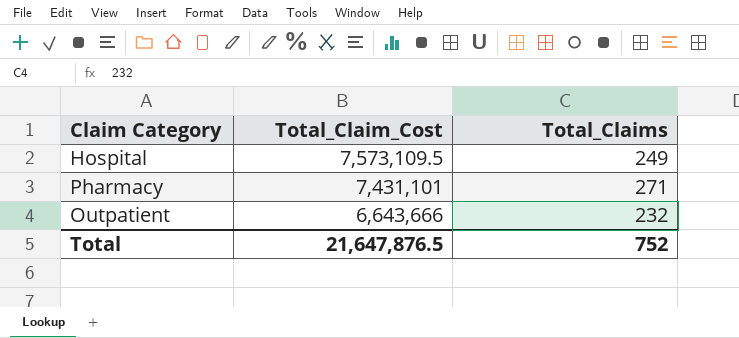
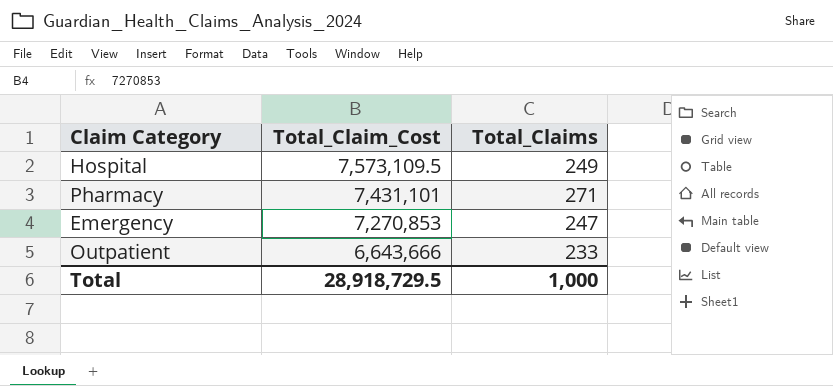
row Emergency: none -> 7,270,853 | 247
Outpatient | Total_Claims: 232 -> 233
Total | Total_Claim_Cost: 21,647,876.5 -> 28,918,729.5
Total | Total_Claims: 752 -> 1,000

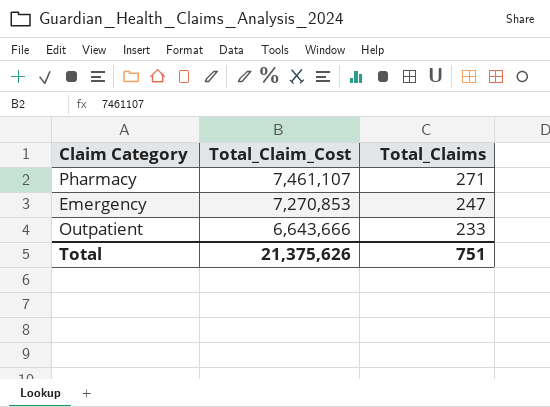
row Hospital: 7,573,109.5 | 249 -> none
Pharmacy | Total_Claim_Cost: 7,431,101 -> 7,461,107
Total | Total_Claim_Cost: 28,918,729.5 -> 21,375,626
Total | Total_Claims: 1,000 -> 751

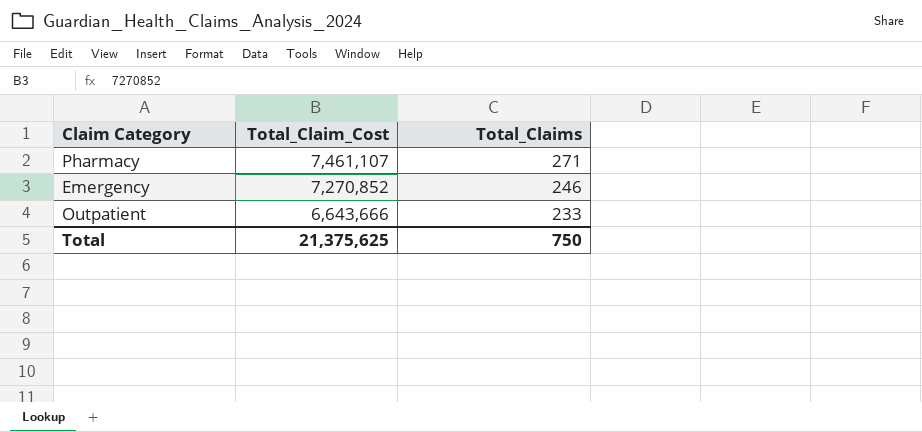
Emergency | Total_Claim_Cost: 7,270,853 -> 7,270,852
Emergency | Total_Claims: 247 -> 246
Total | Total_Claim_Cost: 21,375,626 -> 21,375,625
Total | Total_Claims: 751 -> 750

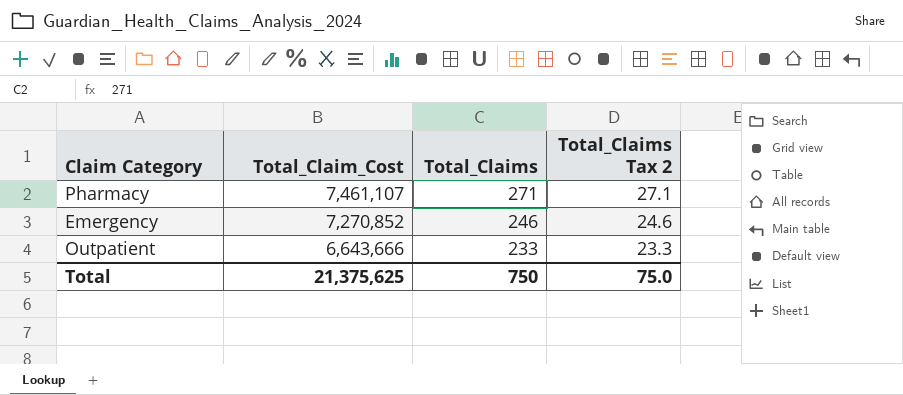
column Total_Claims Tax 2 | formula: none -> [Total_Claims] * 0.1

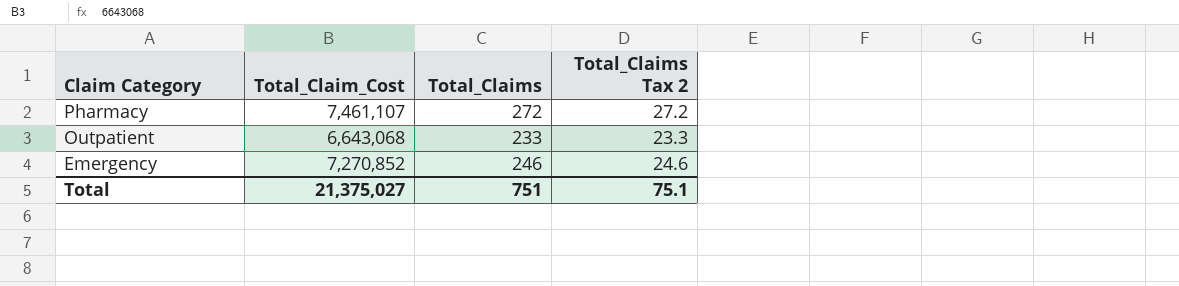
row order: Total_Claim_Cost descending -> Claim Category descending
Pharmacy | Total_Claims: 271 -> 272
Pharmacy | Total_Claims Tax 2: 27.1 -> 27.2
Outpatient | Total_Claim_Cost: 6,643,666 -> 6,643,068
Total | Total_Claim_Cost: 21,375,625 -> 21,375,027
Total | Total_Claims: 750 -> 751
Total | Total_Claims Tax 2: 75.0 -> 75.1

